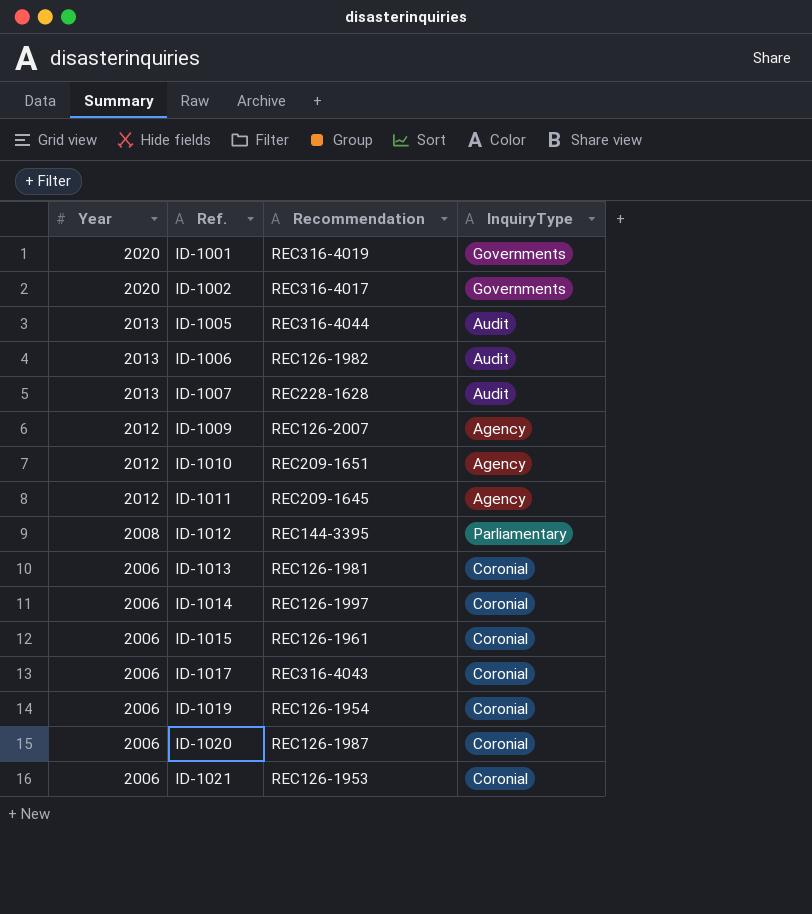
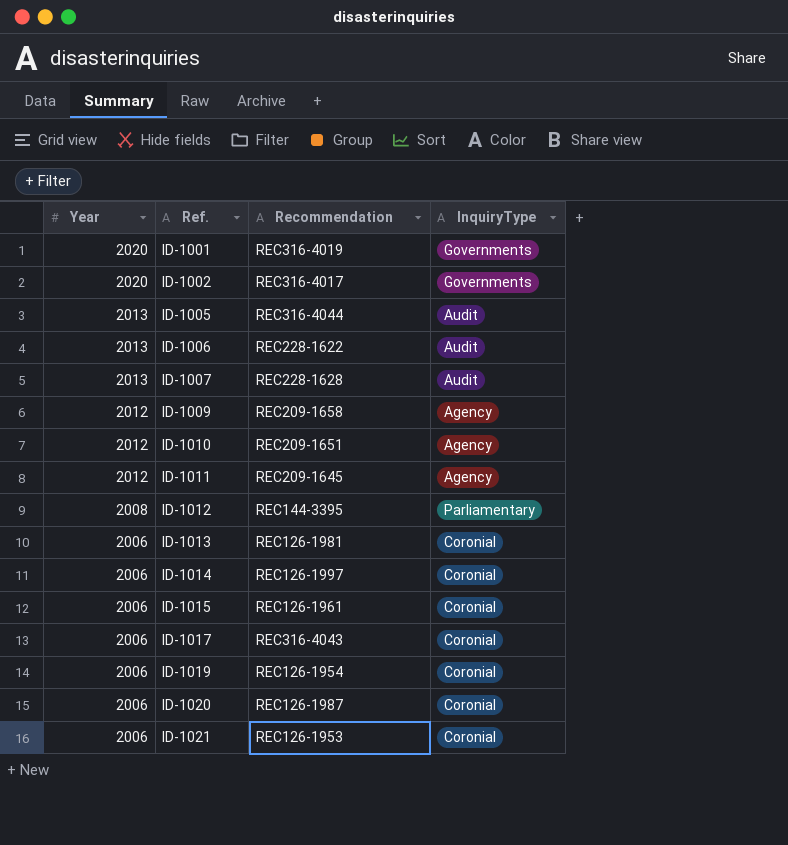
ID-1006 | Recommendation: REC126-1982 -> REC228-1622
ID-1009 | Recommendation: REC126-2007 -> REC209-1658

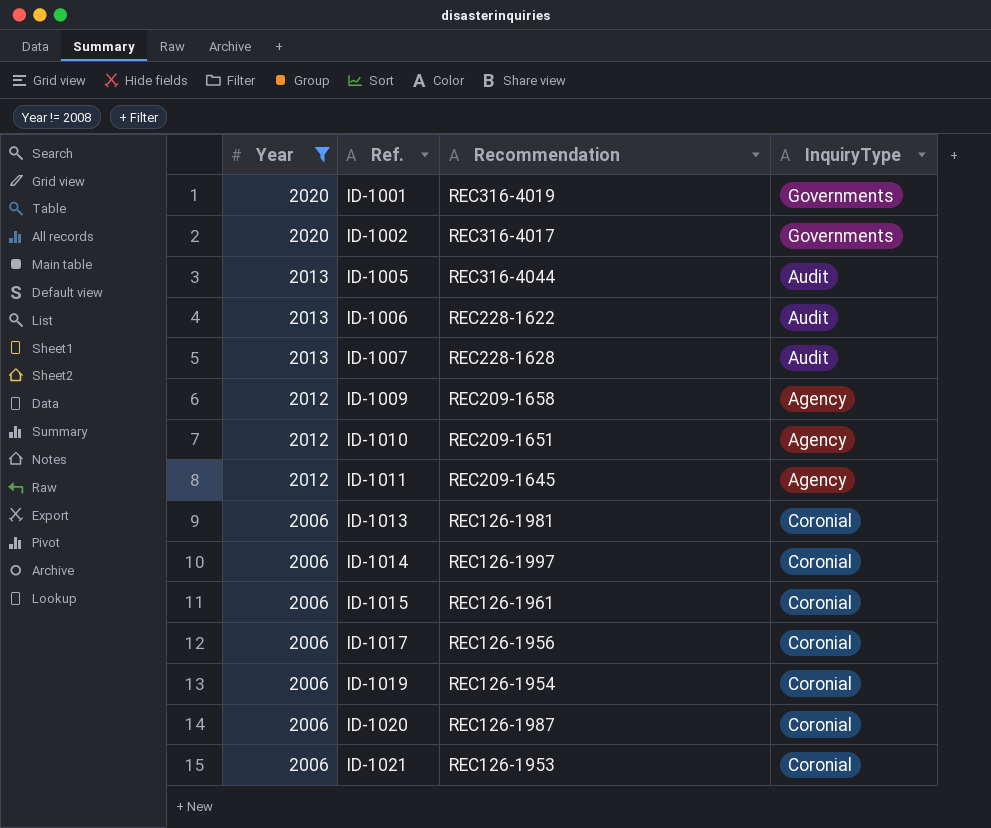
filter: none -> Year != 2008
ID-1017 | Recommendation: REC316-4043 -> REC126-1956

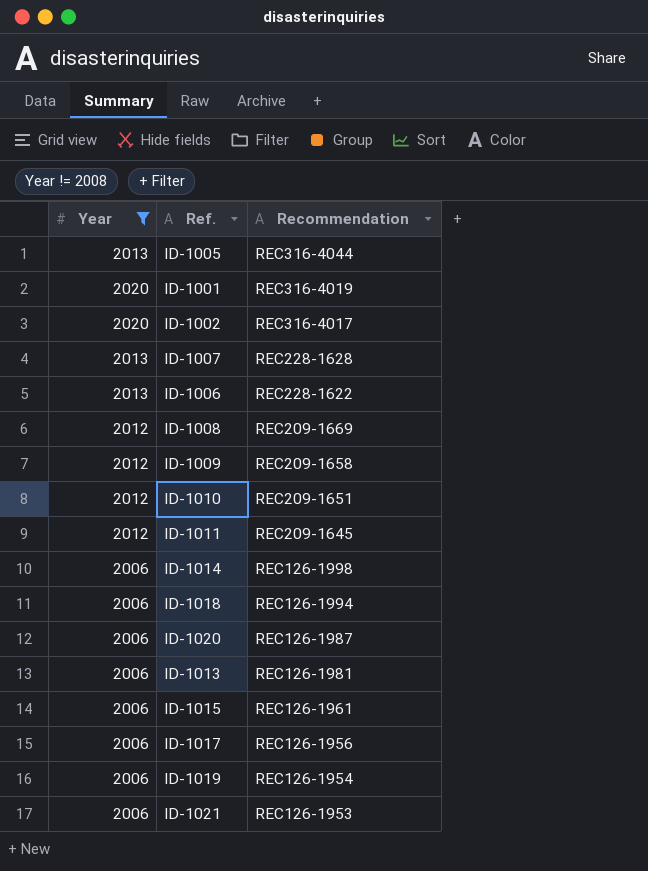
row order: Year descending -> Recommendation descending
column InquiryType | position: 4 -> none
row ID-1008: none -> 2012 | REC209-1669
ID-1014 | Recommendation: REC126-1997 -> REC126-1998
row ID-1018: none -> 2006 | REC126-1994

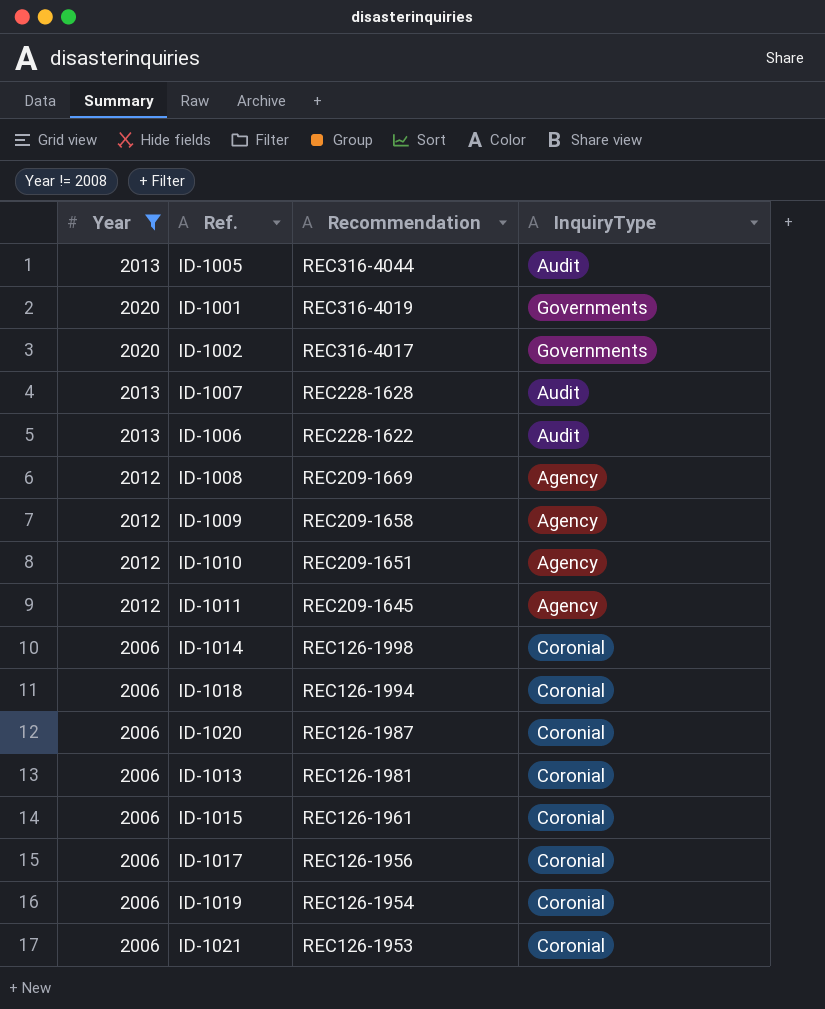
column InquiryType | position: none -> 4

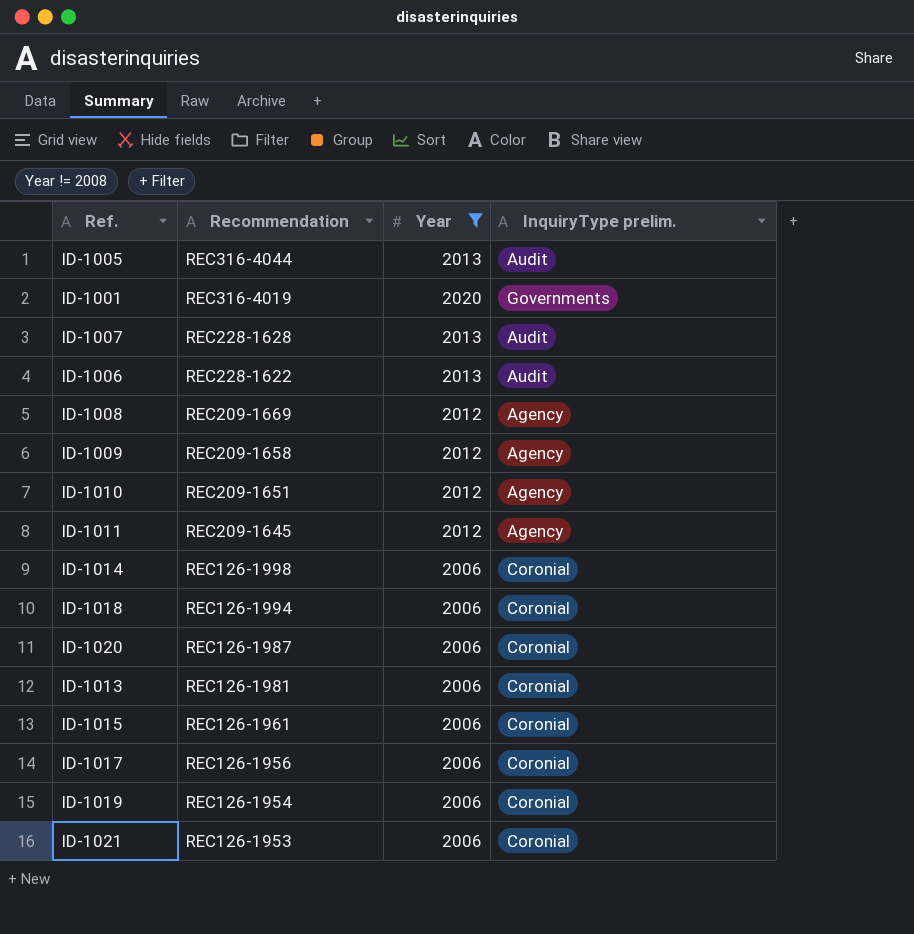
column Year | position: 1 -> 3
column name: InquiryType -> InquiryType prelim.
row ID-1002: 2020 | REC316-4017 | Governments -> none

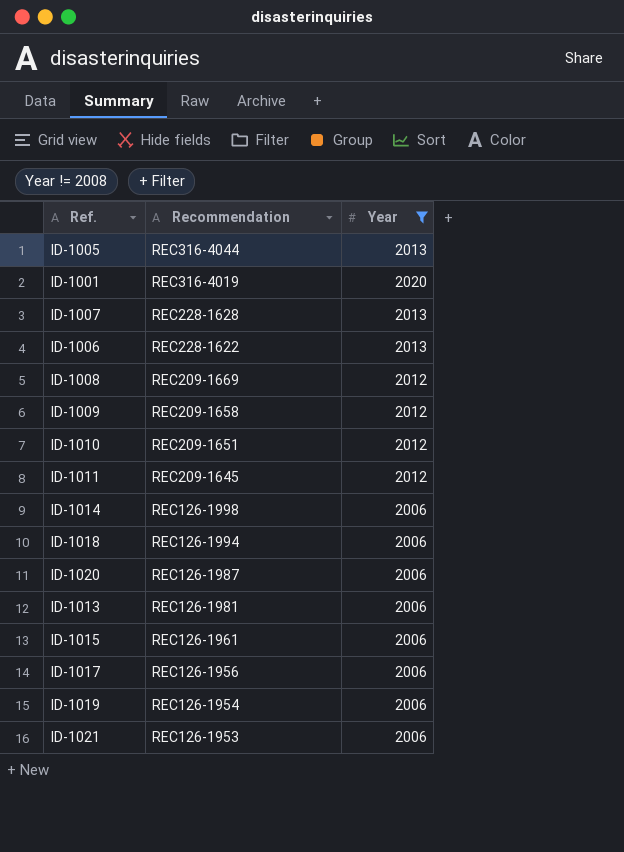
column InquiryType prelim. | position: 4 -> none

